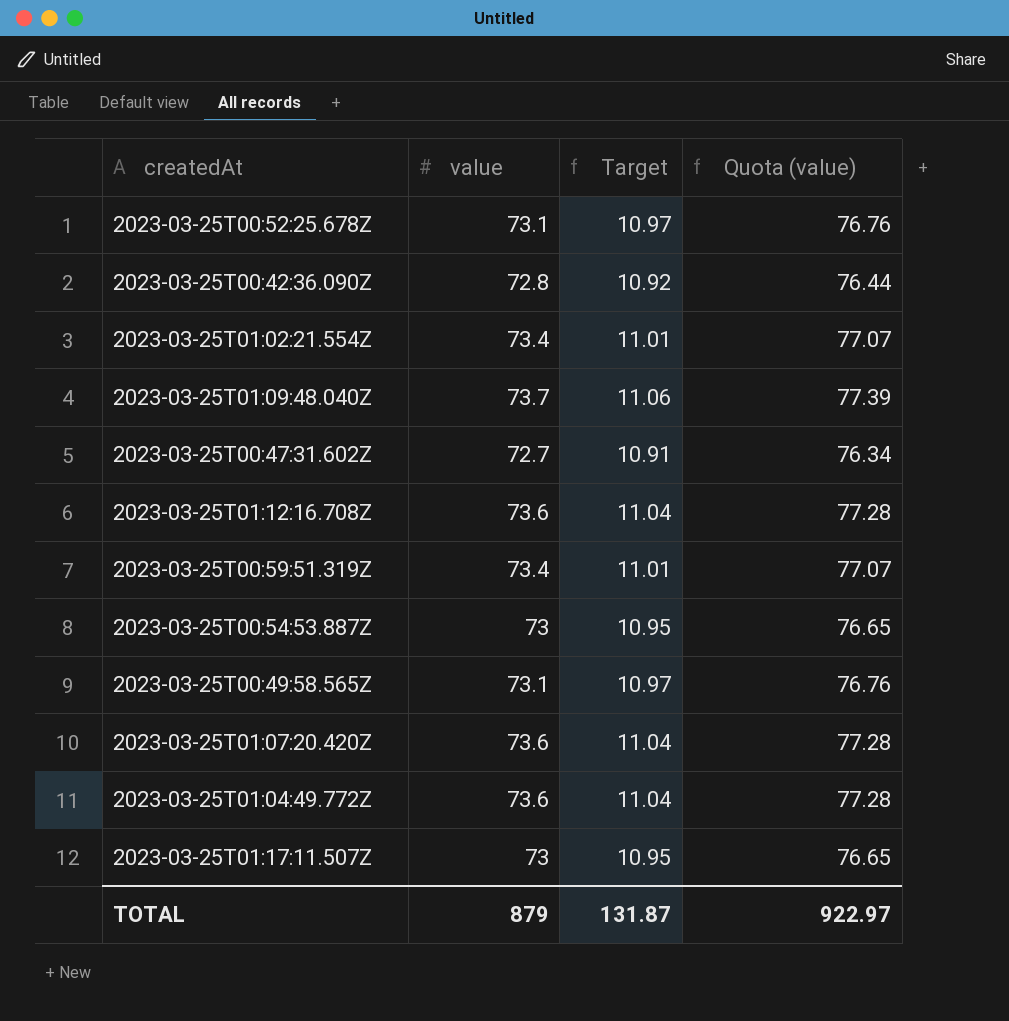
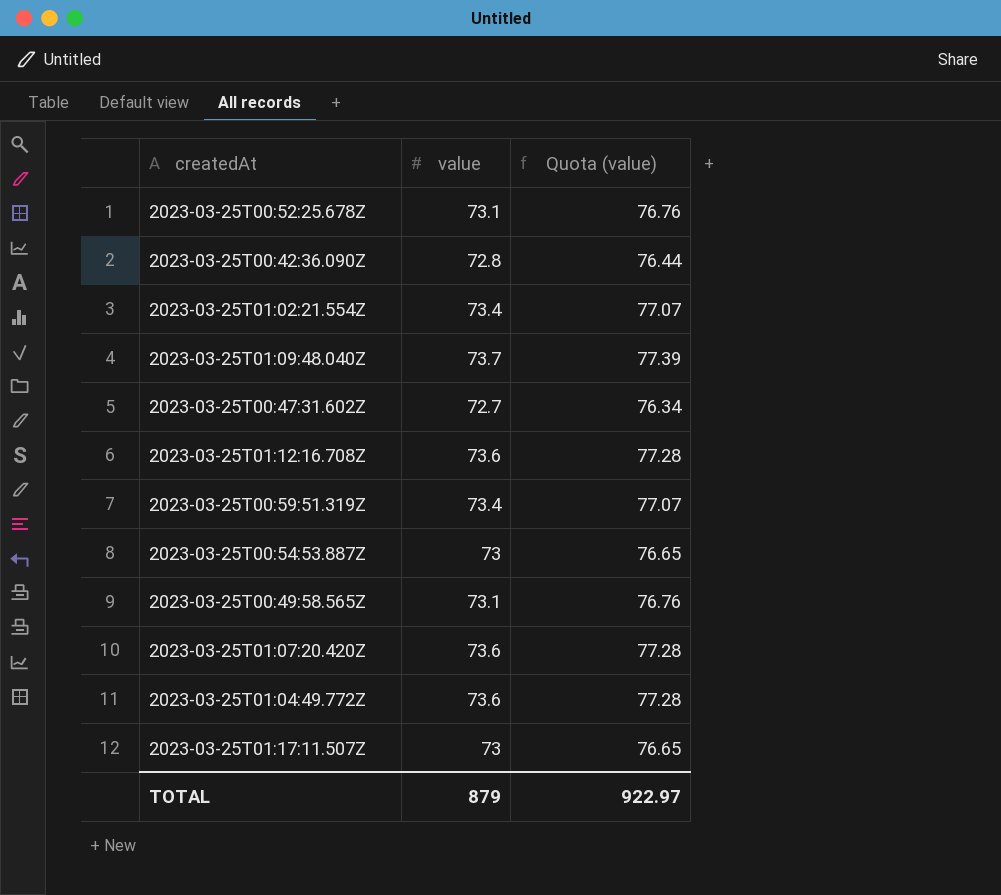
column Target | formula: [value] * 0.15 -> none

